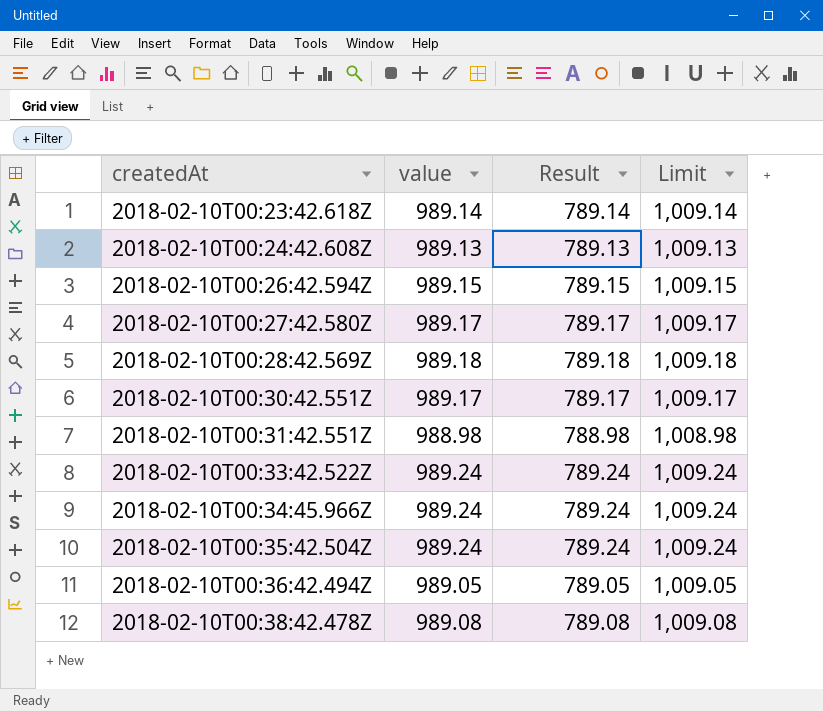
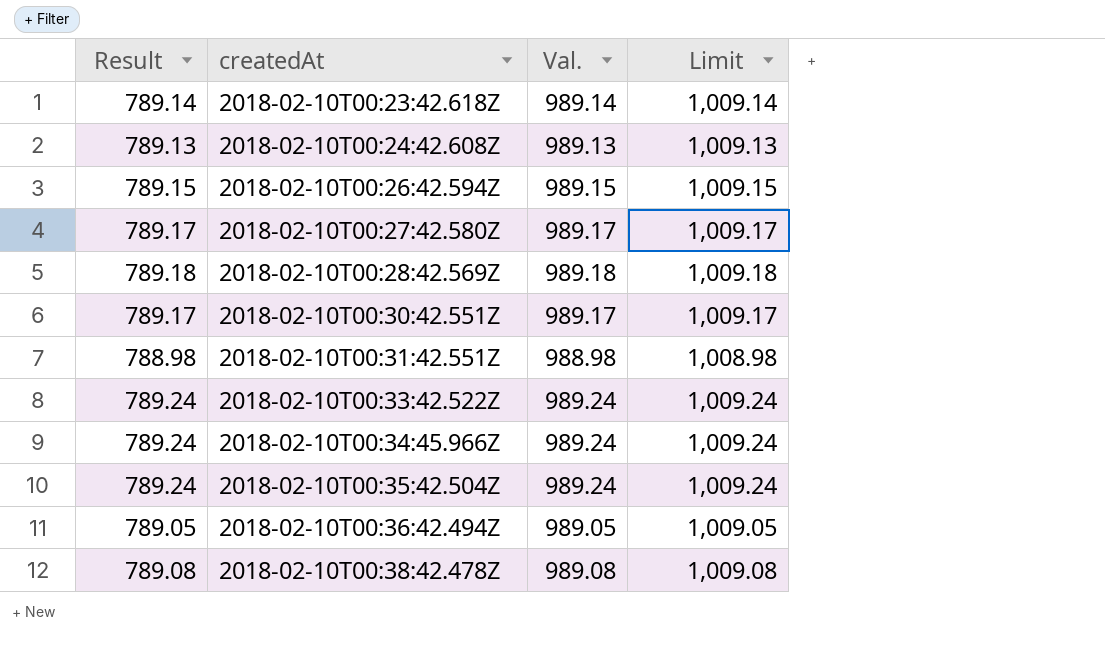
column Result | position: 3 -> 1
column name: value -> Val.

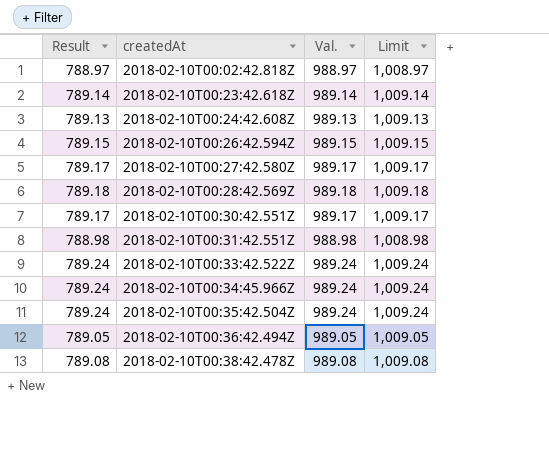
row 2018-02-10T00:02:42.818Z: none -> 788.97 | 988.97 | 1,008.97

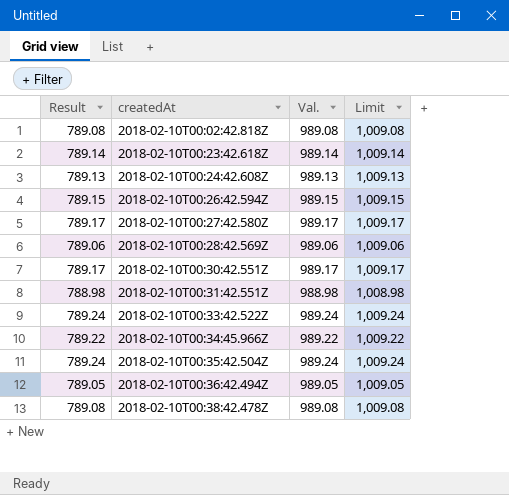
2018-02-10T00:02:42.818Z | Result: 788.97 -> 789.08
2018-02-10T00:02:42.818Z | Val.: 988.97 -> 989.08
2018-02-10T00:02:42.818Z | Limit: 1,008.97 -> 1,009.08
2018-02-10T00:28:42.569Z | Result: 789.18 -> 789.06
2018-02-10T00:28:42.569Z | Val.: 989.18 -> 989.06
2018-02-10T00:28:42.569Z | Limit: 1,009.18 -> 1,009.06
2018-02-10T00:34:45.966Z | Result: 789.24 -> 789.22
2018-02-10T00:34:45.966Z | Val.: 989.24 -> 989.22
2018-02-10T00:34:45.966Z | Limit: 1,009.24 -> 1,009.22

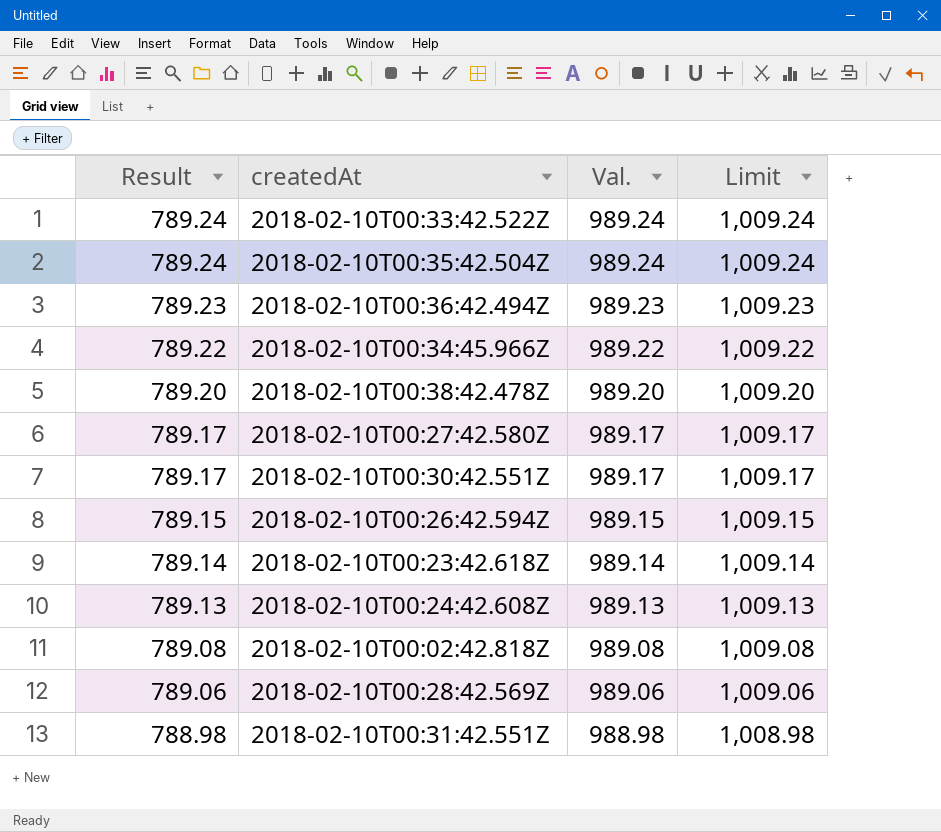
row order: createdAt ascending -> Result descending
2018-02-10T00:36:42.494Z | Result: 789.05 -> 789.23
2018-02-10T00:36:42.494Z | Val.: 989.05 -> 989.23
2018-02-10T00:36:42.494Z | Limit: 1,009.05 -> 1,009.23
2018-02-10T00:38:42.478Z | Result: 789.08 -> 789.20
2018-02-10T00:38:42.478Z | Val.: 989.08 -> 989.20
2018-02-10T00:38:42.478Z | Limit: 1,009.08 -> 1,009.20

